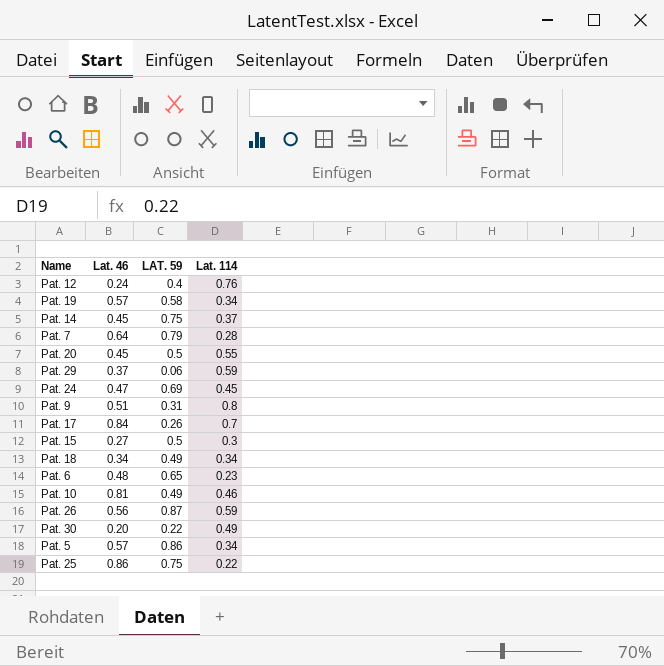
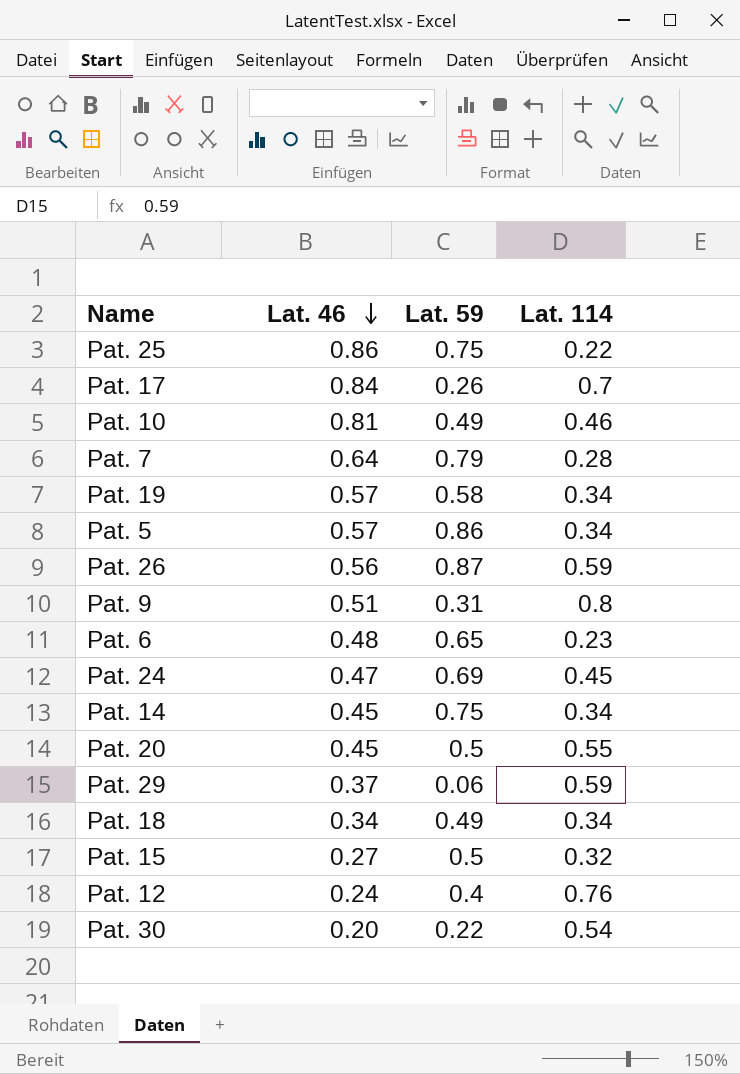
row order: none -> Lat. 46 descending
column name: LAT. 59 -> Lat. 59
Pat. 14 | Lat. 114: 0.37 -> 0.34
Pat. 15 | Lat. 114: 0.3 -> 0.32
Pat. 30 | Lat. 114: 0.49 -> 0.54

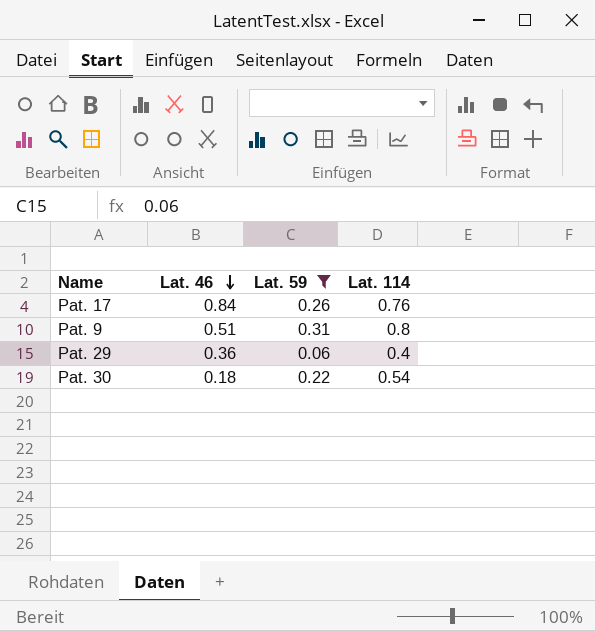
filter: none -> Lat. 59 <= 0.31
Pat. 17 | Lat. 114: 0.7 -> 0.76
Pat. 29 | Lat. 46: 0.37 -> 0.36
Pat. 29 | Lat. 114: 0.59 -> 0.4
Pat. 30 | Lat. 46: 0.20 -> 0.18

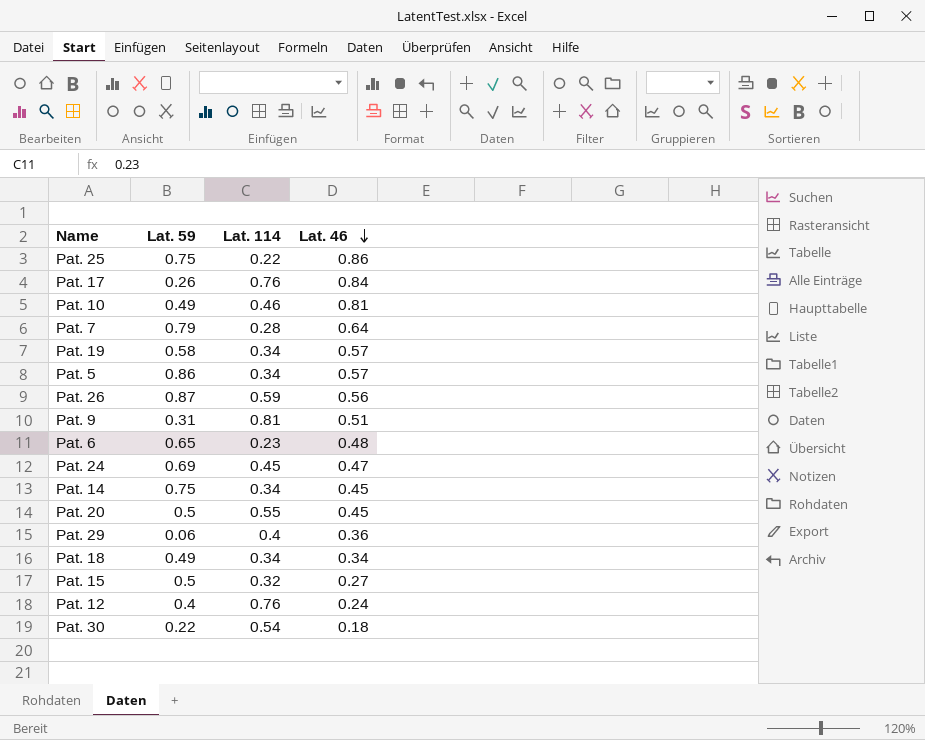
filter: Lat. 59 <= 0.31 -> none
column Lat. 46 | position: 2 -> 4
Pat. 9 | Lat. 114: 0.8 -> 0.81

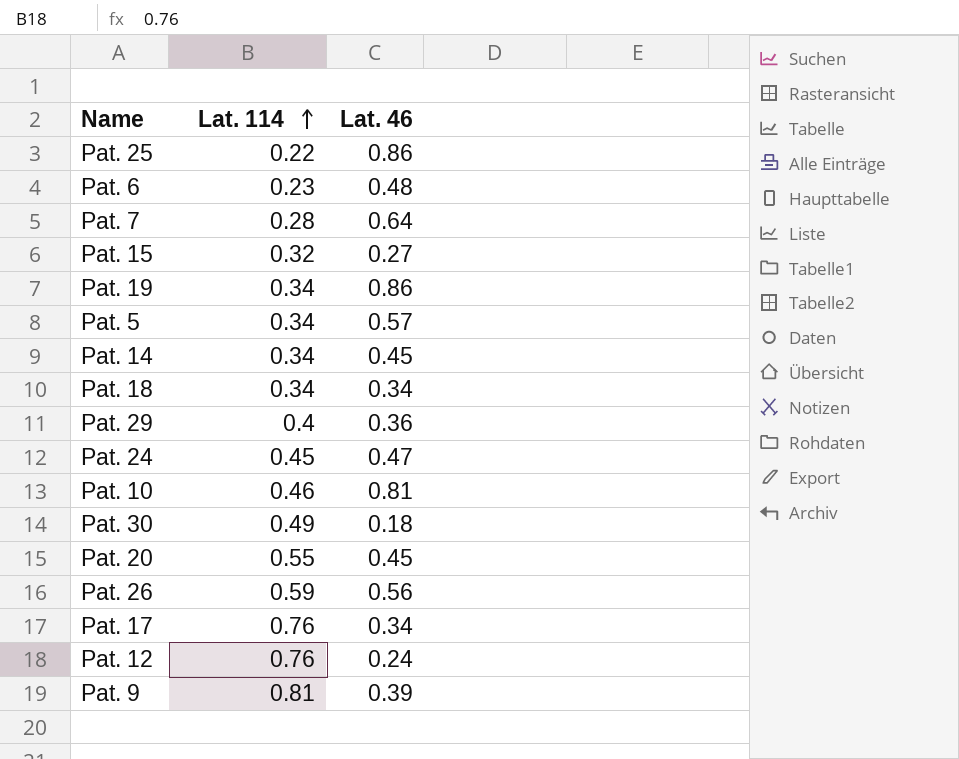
row order: Lat. 46 descending -> Lat. 114 ascending
column Lat. 59 | position: 2 -> none
Pat. 19 | Lat. 46: 0.57 -> 0.86
Pat. 30 | Lat. 114: 0.54 -> 0.49
Pat. 17 | Lat. 46: 0.84 -> 0.34
Pat. 9 | Lat. 46: 0.51 -> 0.39

